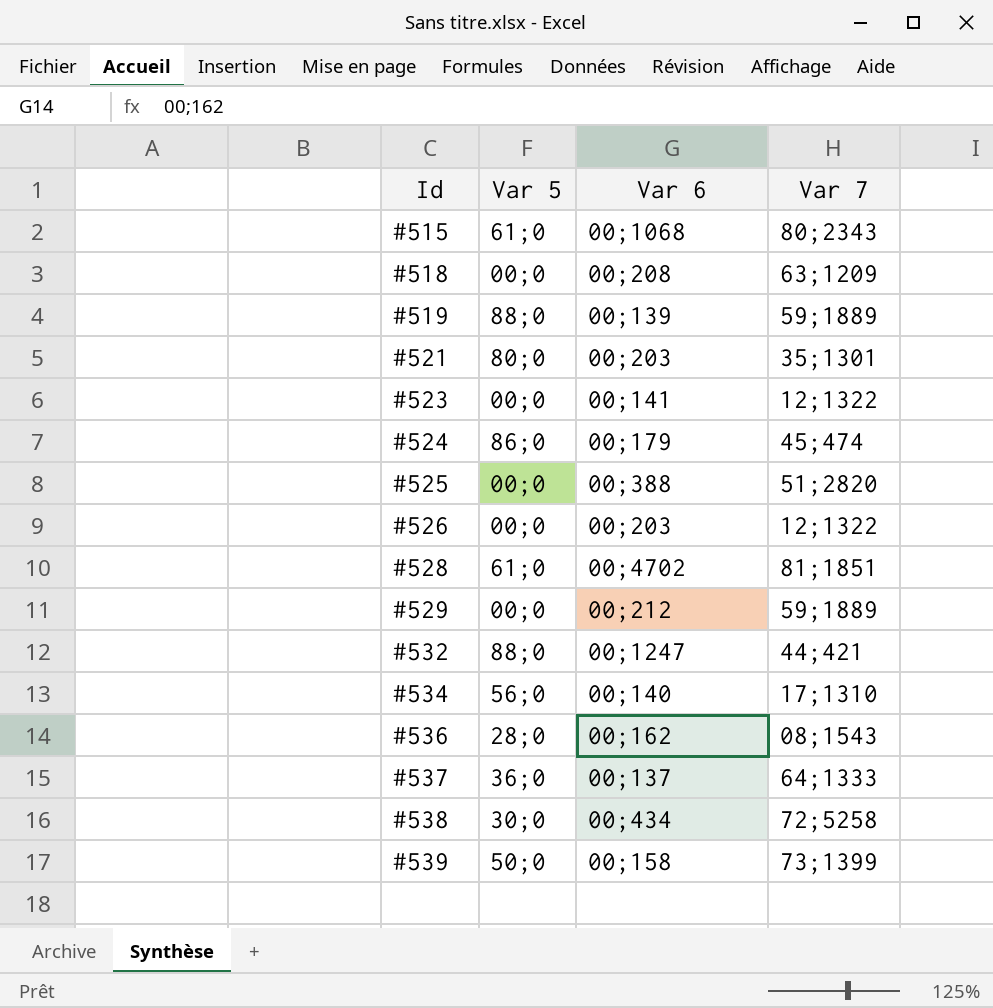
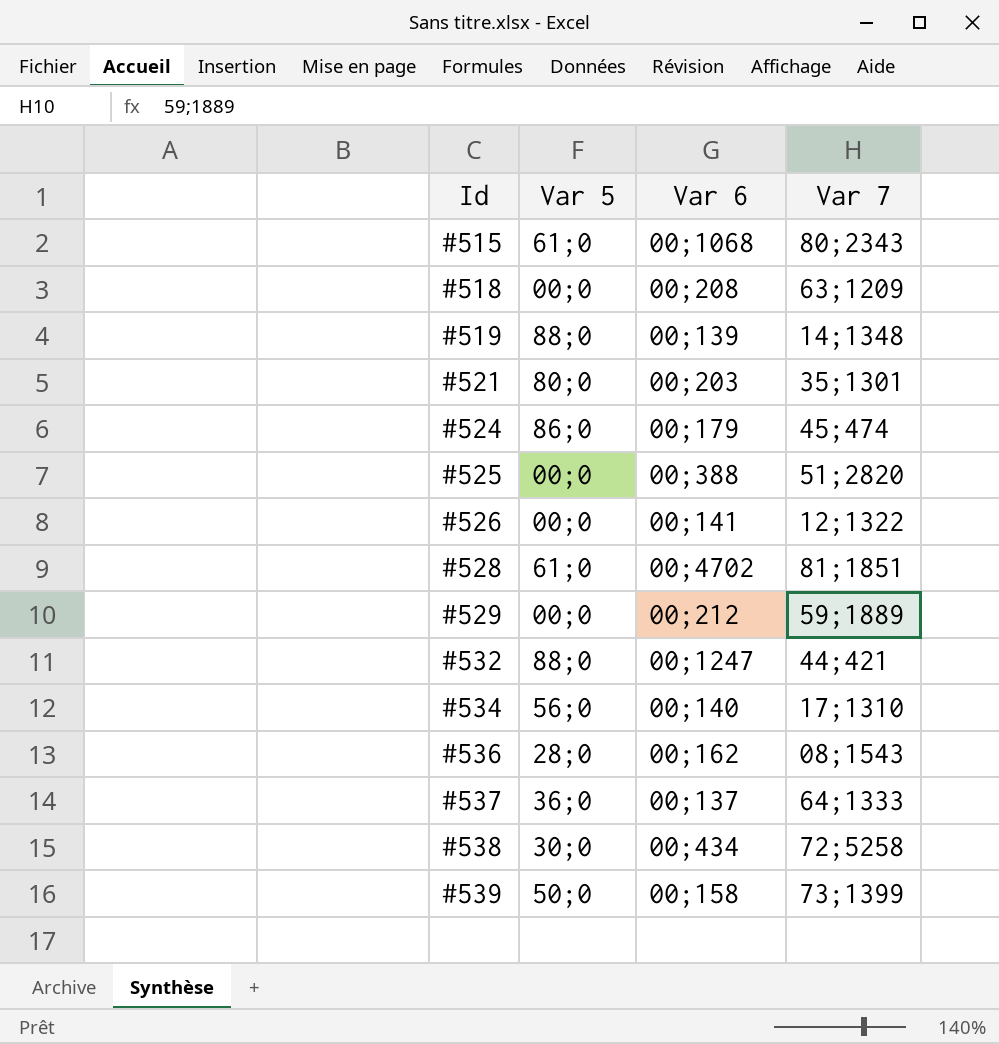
row #523: 00;0 | 00;141 | 12;1322 -> none
#519 | Var 7: 59;1889 -> 14;1348
#526 | Var 6: 00;203 -> 00;141

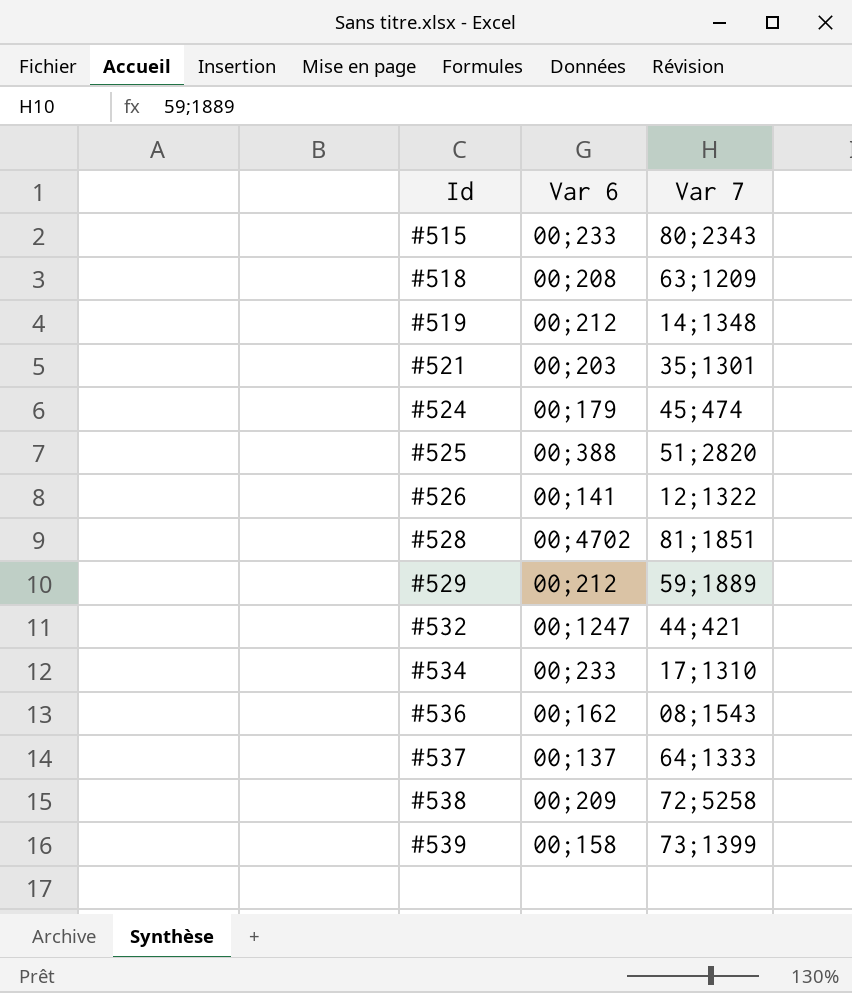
column Var 5 | position: 2 -> none
#515 | Var 6: 00;1068 -> 00;233
#519 | Var 6: 00;139 -> 00;212
#534 | Var 6: 00;140 -> 00;233
#538 | Var 6: 00;434 -> 00;209

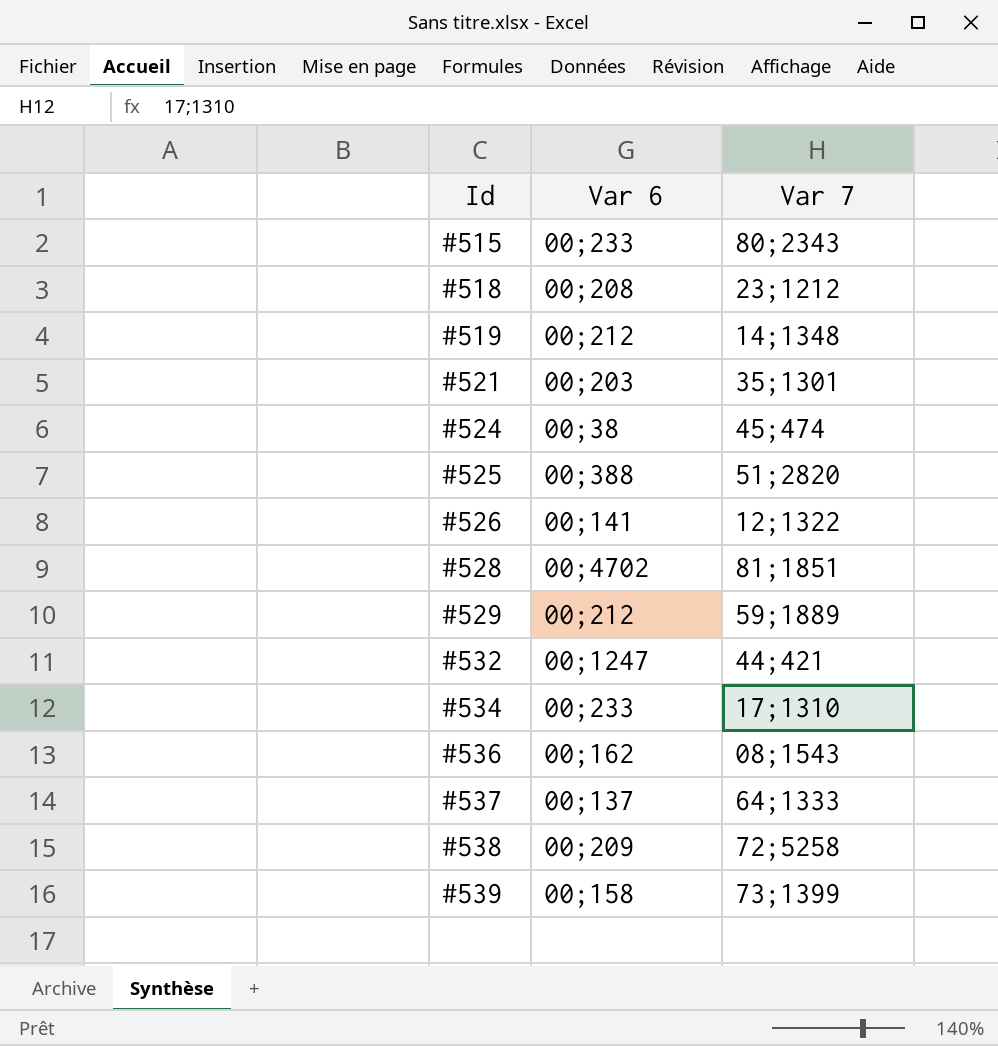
#518 | Var 7: 63;1209 -> 23;1212
#524 | Var 6: 00;179 -> 00;38

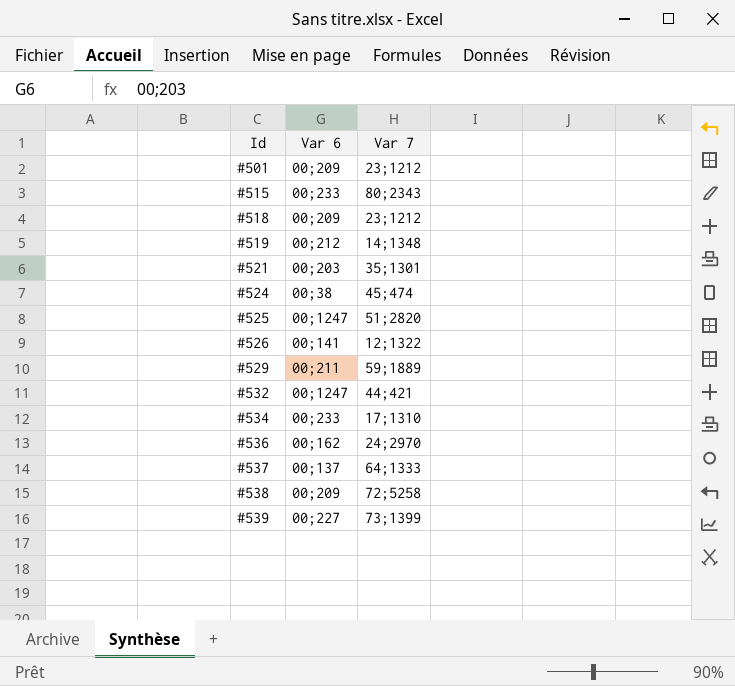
row #528: 00;4702 | 81;1851 -> none
row #501: none -> 00;209 | 23;1212
#518 | Var 6: 00;208 -> 00;209
#525 | Var 6: 00;388 -> 00;1247
#529 | Var 6: 00;212 -> 00;211
#536 | Var 7: 08;1543 -> 24;2970
#539 | Var 6: 00;158 -> 00;227

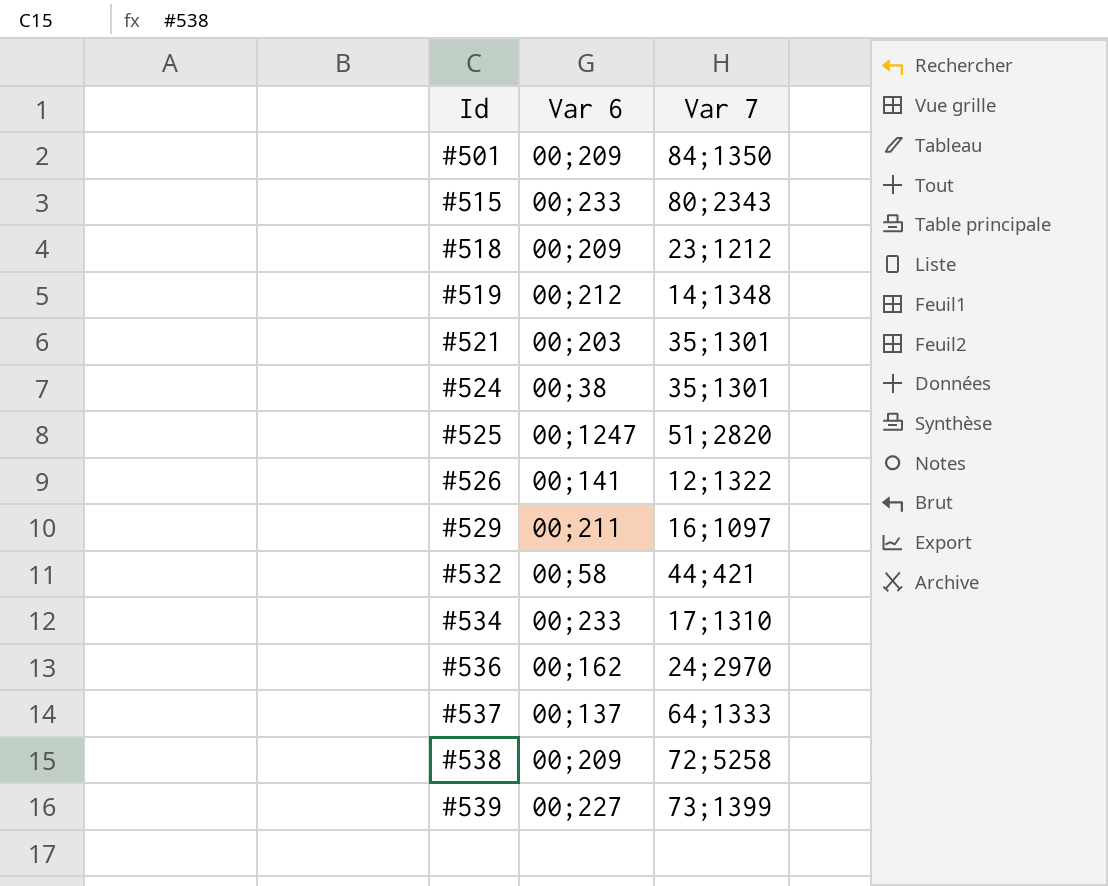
#501 | Var 7: 23;1212 -> 84;1350
#524 | Var 7: 45;474 -> 35;1301
#529 | Var 7: 59;1889 -> 16;1097
#532 | Var 6: 00;1247 -> 00;58

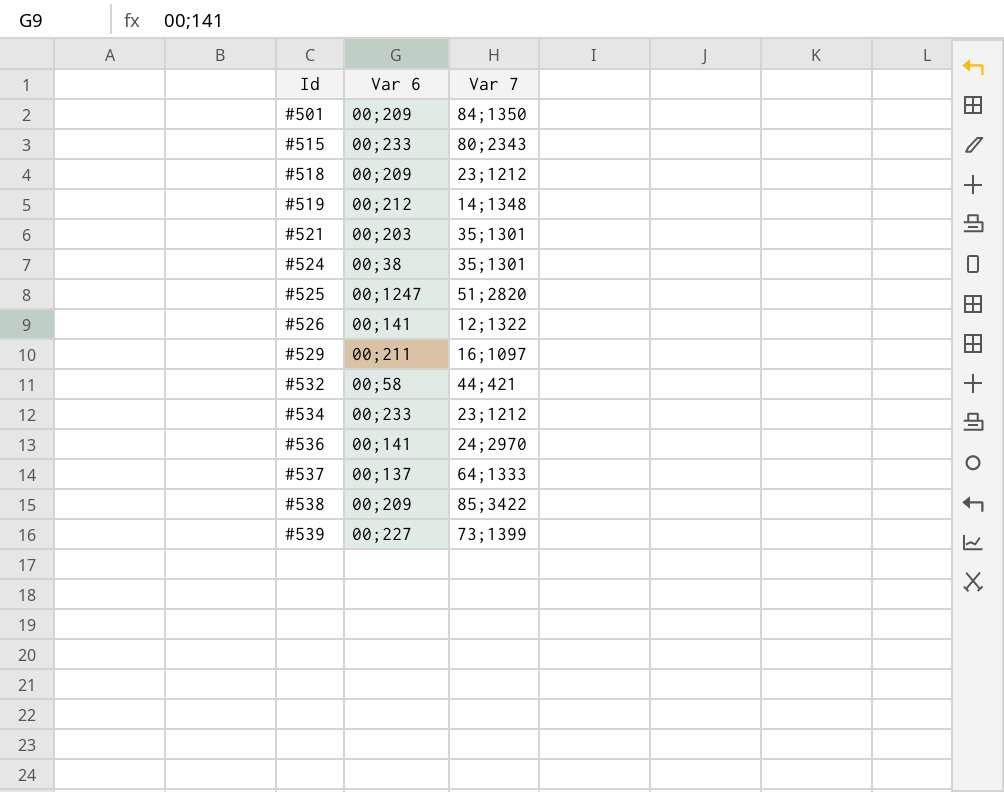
#534 | Var 7: 17;1310 -> 23;1212
#536 | Var 6: 00;162 -> 00;141
#538 | Var 7: 72;5258 -> 85;3422

